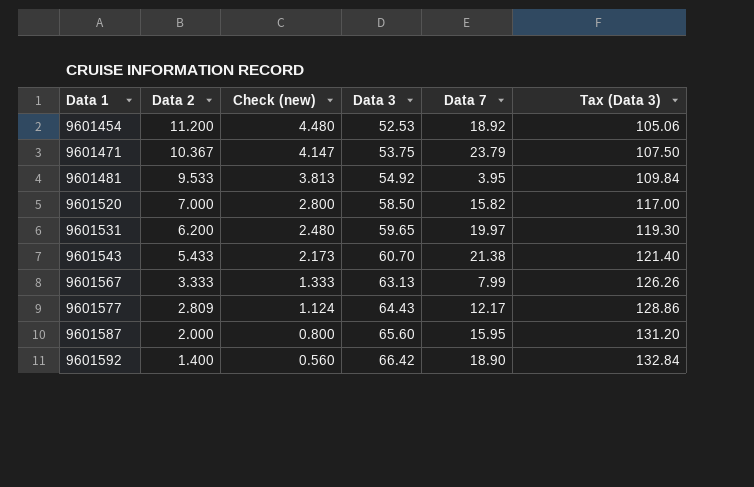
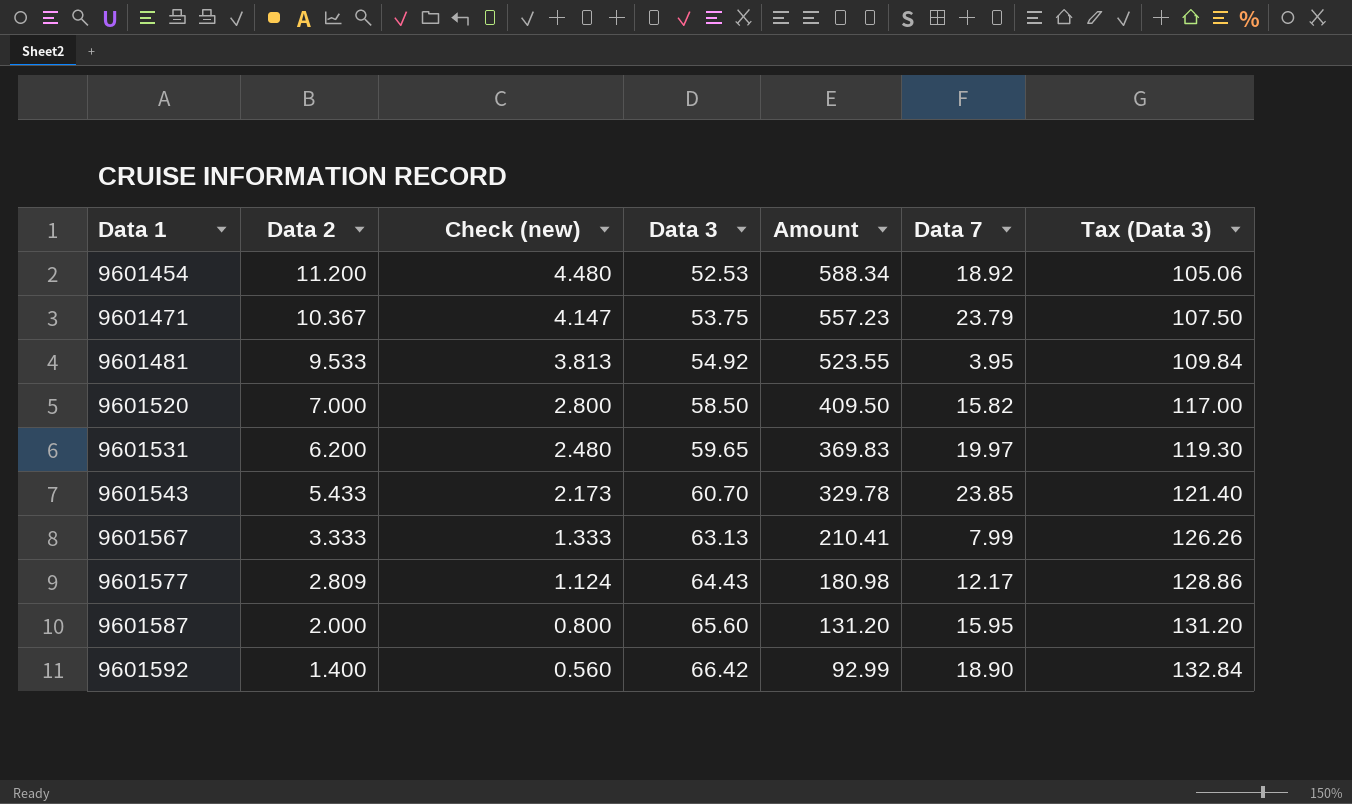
column Amount | formula: none -> [Data 2] * [Data 3]
9601543 | Data 7: 21.38 -> 23.85

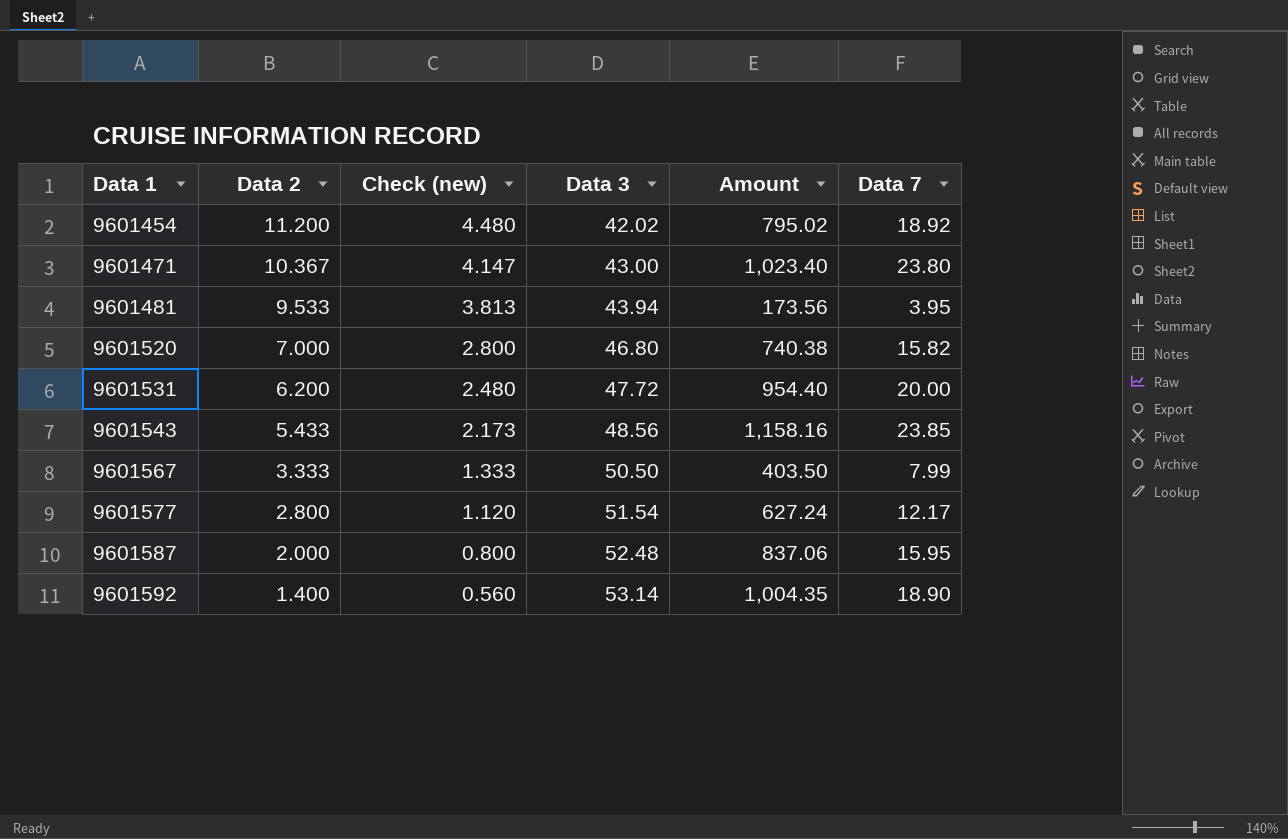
column Tax (Data 3) | formula: [Data 3] * 2 -> none
column Amount | formula: [Data 2] * [Data 3] -> [Data 3] * [Data 7]
9601454 | Data 3: 52.53 -> 42.02
9601471 | Data 3: 53.75 -> 43.00
9601471 | Data 7: 23.79 -> 23.80
9601481 | Data 3: 54.92 -> 43.94
9601520 | Data 3: 58.50 -> 46.80
9601531 | Data 3: 59.65 -> 47.72
9601531 | Data 7: 19.97 -> 20.00
9601543 | Data 3: 60.70 -> 48.56
9601567 | Data 3: 63.13 -> 50.50
9601577 | Data 2: 2.809 -> 2.800
9601577 | Check (new): 1.124 -> 1.120
9601577 | Data 3: 64.43 -> 51.54
9601587 | Data 3: 65.60 -> 52.48
9601592 | Data 3: 66.42 -> 53.14

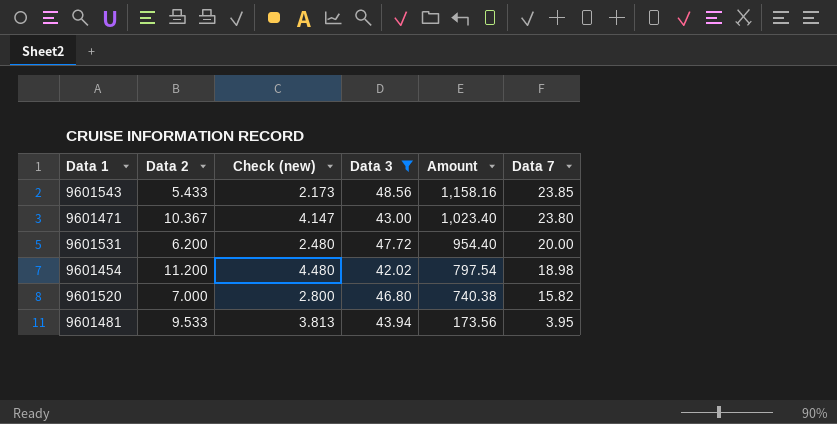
filter: none -> Data 3 <= 48.56
row order: Data 1 ascending -> Amount descending
9601454 | Amount: 795.02 -> 797.54
9601454 | Data 7: 18.92 -> 18.98

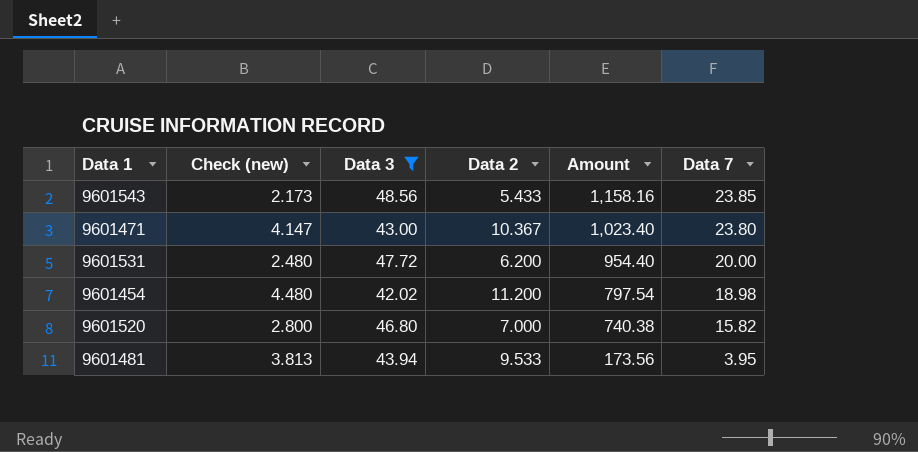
column Data 2 | position: 2 -> 4

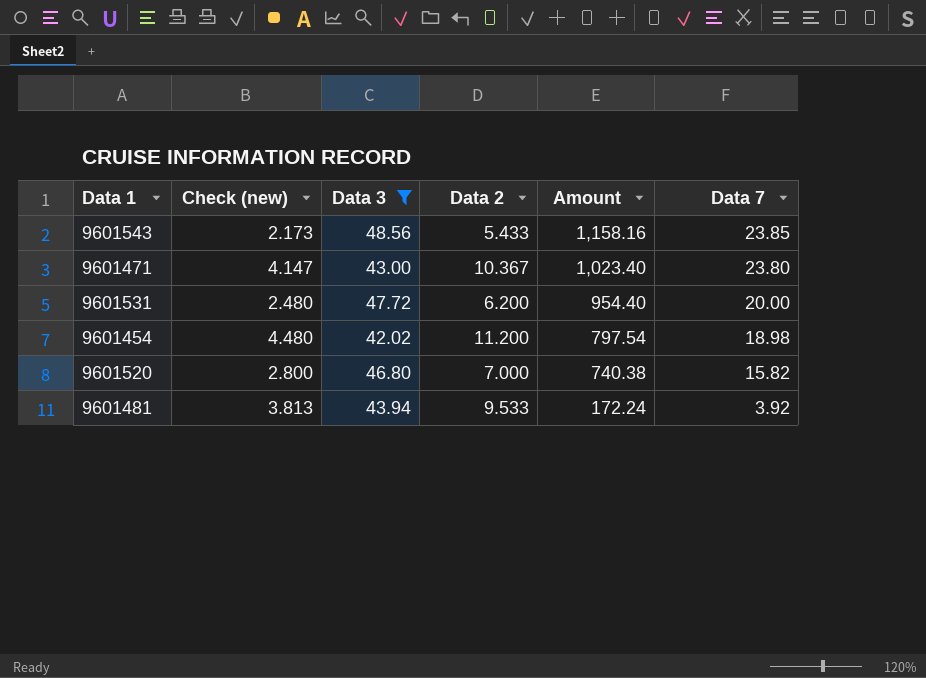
9601481 | Amount: 173.56 -> 172.24
9601481 | Data 7: 3.95 -> 3.92

